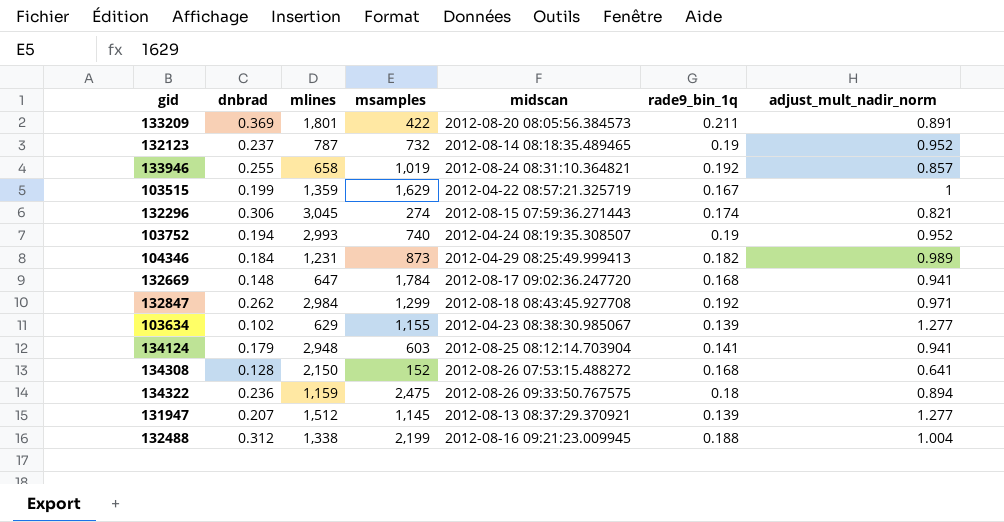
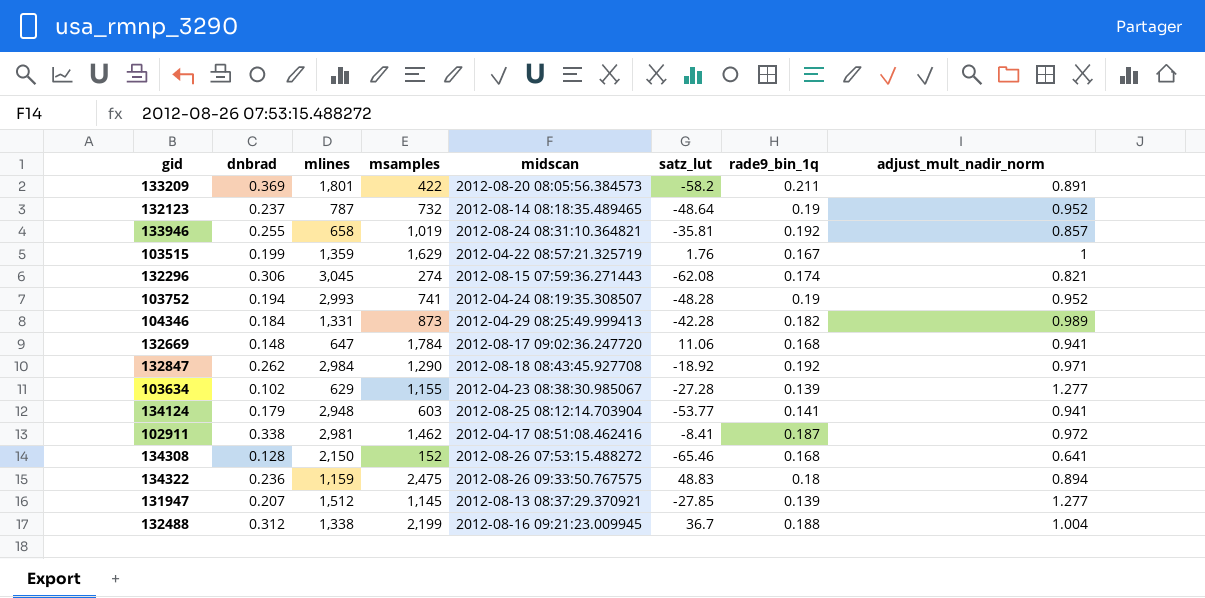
column satz_lut | position: none -> 6
103752 | msamples: 740 -> 741
104346 | mlines: 1,231 -> 1,331
132847 | msamples: 1,299 -> 1,290
row 102911: none -> 0.338 | 2,981 | 1,462 | 2012-04-17 08:51:08.462416 | -8.41 | 0.187 | 0.972

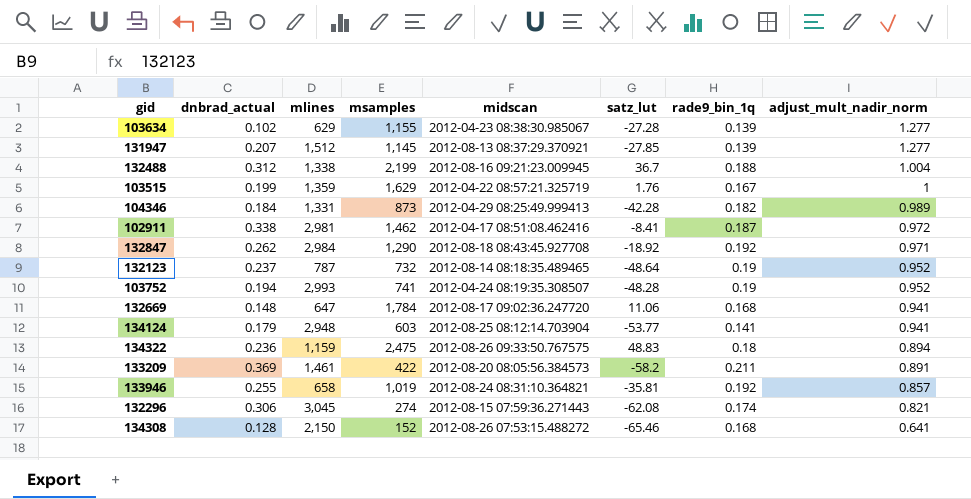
row order: none -> adjust_mult_nadir_norm descending
column name: dnbrad -> dnbrad_actual
133209 | mlines: 1,801 -> 1,461

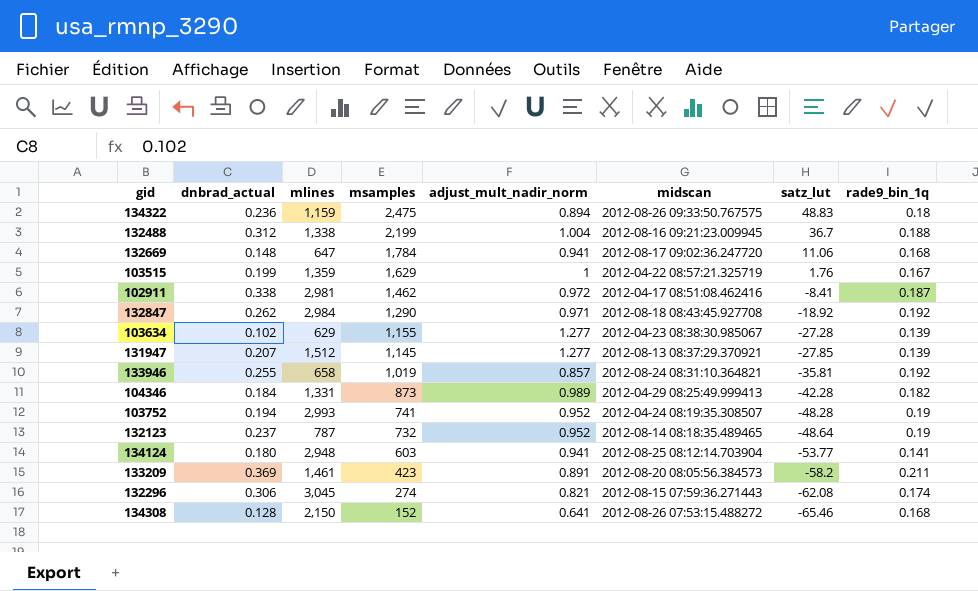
row order: adjust_mult_nadir_norm descending -> msamples descending
column adjust_mult_nadir_norm | position: 8 -> 5
134124 | dnbrad_actual: 0.179 -> 0.180
133209 | msamples: 422 -> 423

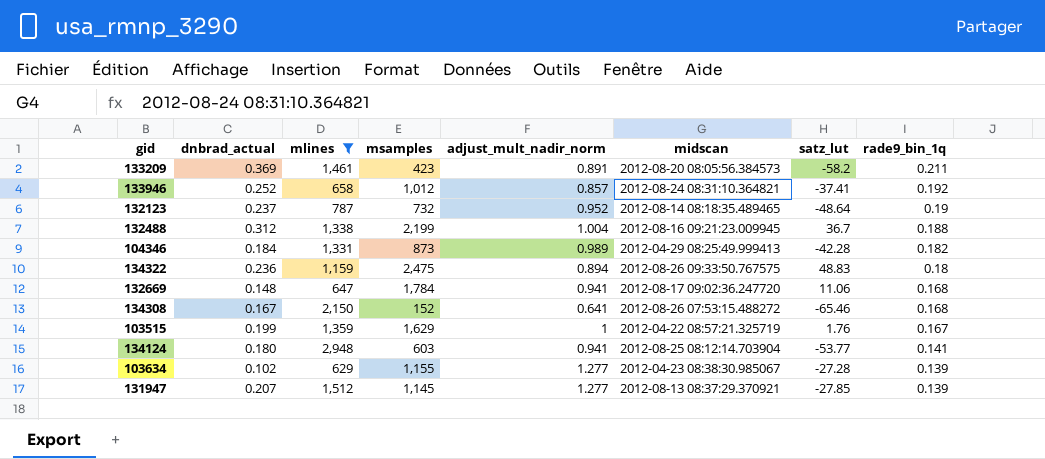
filter: none -> mlines <= 2,948
row order: msamples descending -> rade9_bin_1q descending
133946 | dnbrad_actual: 0.255 -> 0.252
133946 | msamples: 1,019 -> 1,012
133946 | satz_lut: -35.81 -> -37.41
134308 | dnbrad_actual: 0.128 -> 0.167

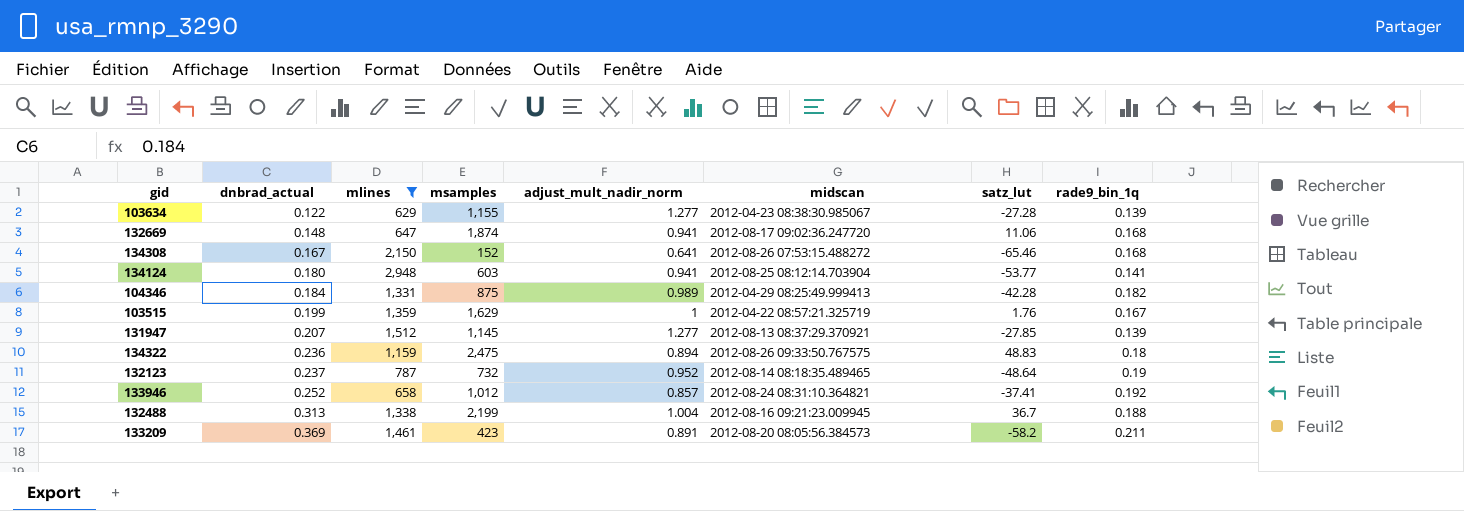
row order: rade9_bin_1q descending -> dnbrad_actual ascending
103634 | dnbrad_actual: 0.102 -> 0.122
132669 | msamples: 1,784 -> 1,874
104346 | msamples: 873 -> 875
132488 | dnbrad_actual: 0.312 -> 0.313

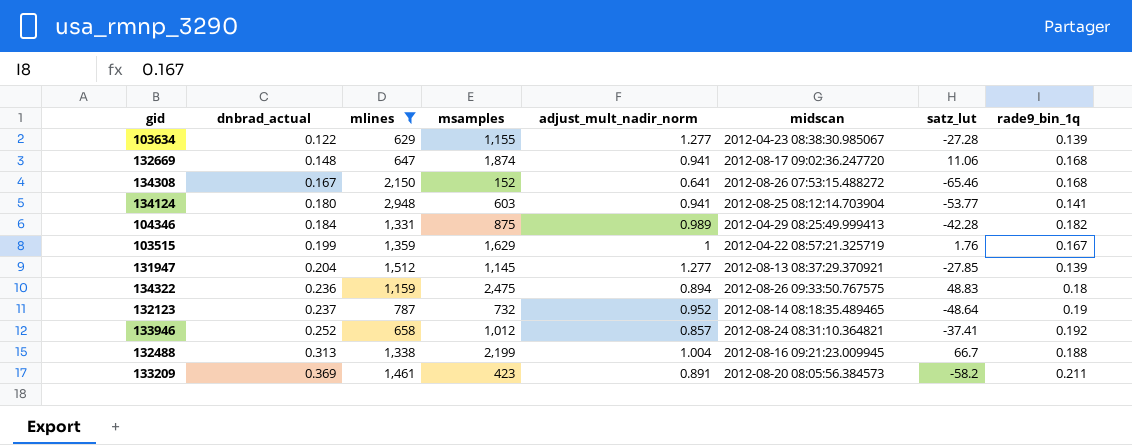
131947 | dnbrad_actual: 0.207 -> 0.204
132488 | satz_lut: 36.7 -> 66.7

